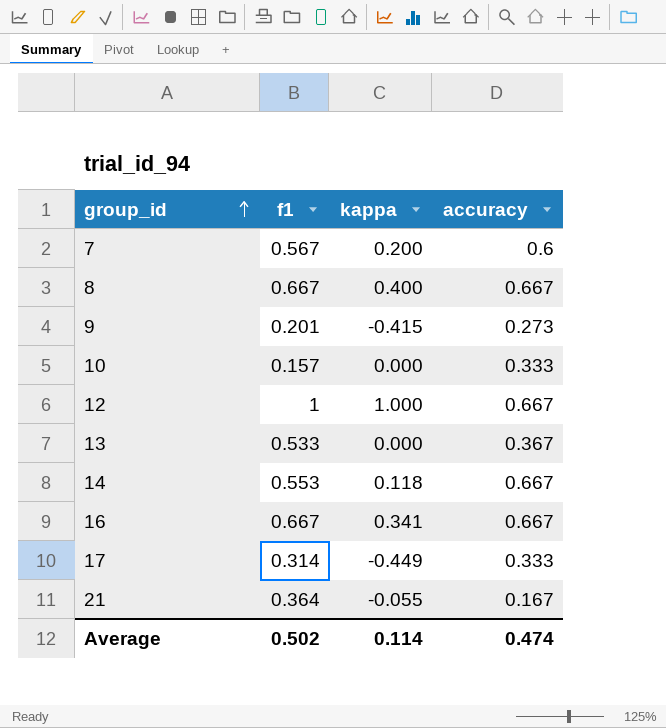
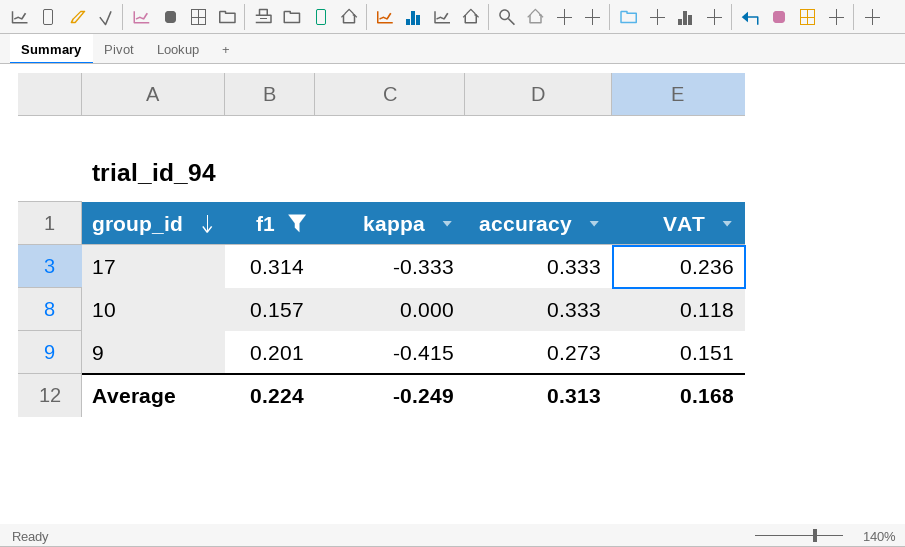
filter: none -> f1 <= 0.314
row order: group_id ascending -> group_id descending
column VAT | formula: none -> [f1] * 0.75
17 | kappa: -0.449 -> -0.333
Average | f1: 0.502 -> 0.224
Average | kappa: 0.114 -> -0.249
Average | accuracy: 0.474 -> 0.313

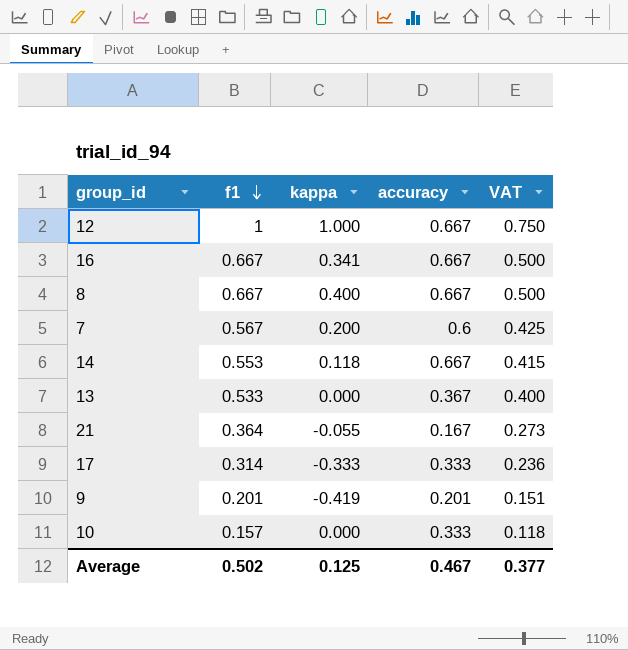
filter: f1 <= 0.314 -> none
row order: group_id descending -> f1 descending
9 | kappa: -0.415 -> -0.419
9 | accuracy: 0.273 -> 0.201
Average | f1: 0.224 -> 0.502
Average | kappa: -0.249 -> 0.125
Average | accuracy: 0.313 -> 0.467
Average | VAT: 0.168 -> 0.377

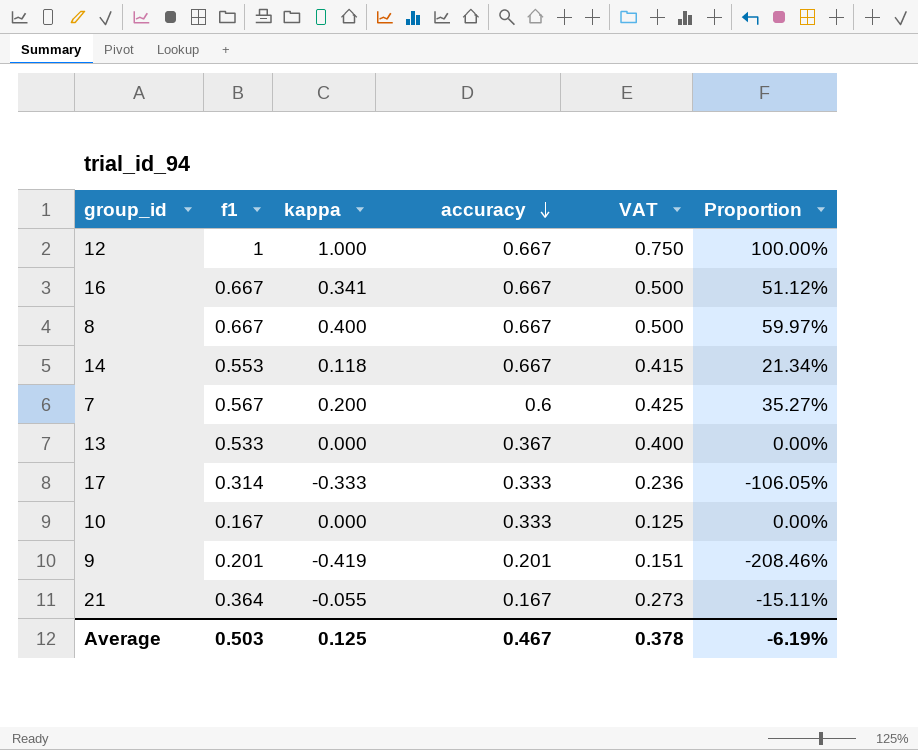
row order: f1 descending -> accuracy descending
column Proportion | formula: none -> [kappa] / [f1]
10 | f1: 0.157 -> 0.167
10 | VAT: 0.118 -> 0.125
Average | f1: 0.502 -> 0.503
Average | VAT: 0.377 -> 0.378

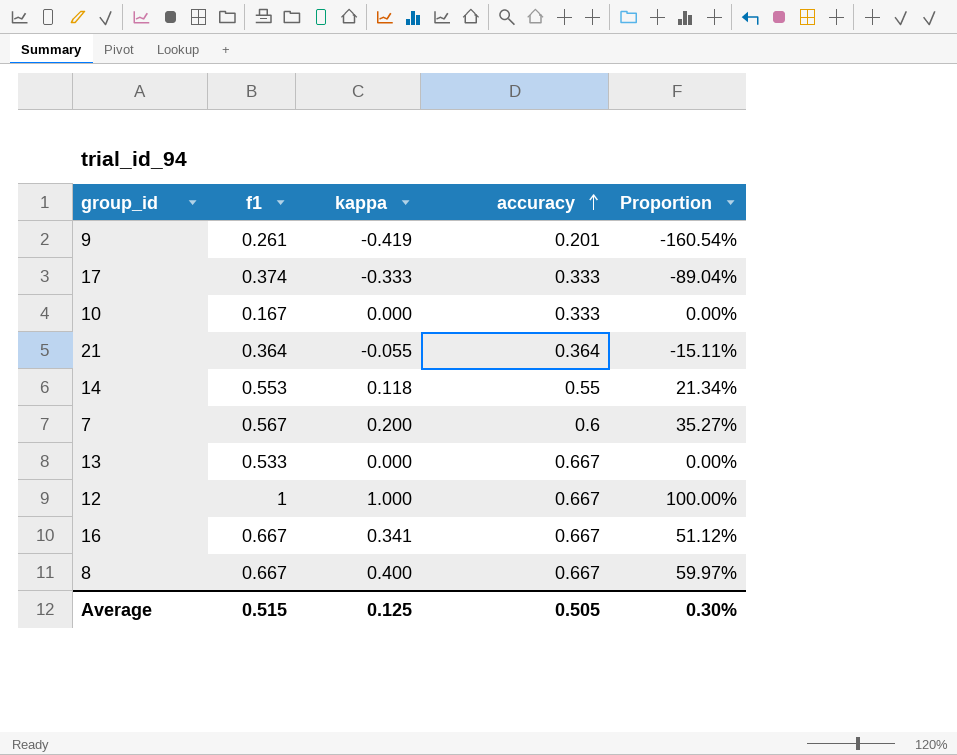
row order: accuracy descending -> accuracy ascending
column VAT | formula: [f1] * 0.75 -> none
9 | f1: 0.201 -> 0.261
9 | Proportion: -208.46% -> -160.54%
17 | f1: 0.314 -> 0.374
17 | Proportion: -106.05% -> -89.04%
21 | accuracy: 0.167 -> 0.364
14 | accuracy: 0.667 -> 0.55
13 | accuracy: 0.367 -> 0.667
Average | f1: 0.503 -> 0.515
Average | accuracy: 0.467 -> 0.505
Average | Proportion: -6.19% -> 0.30%

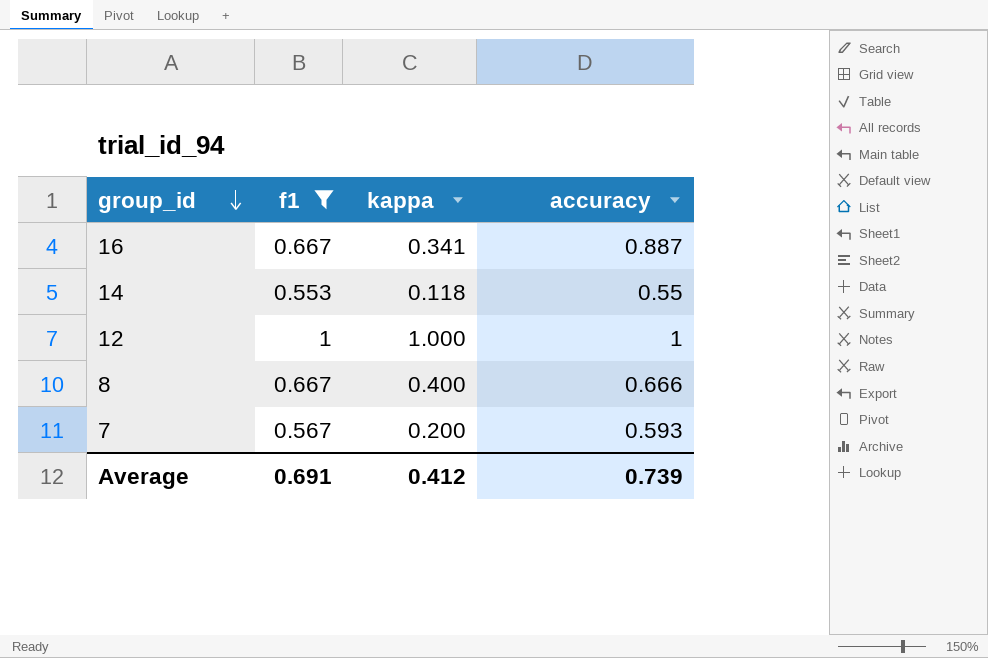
filter: none -> f1 >= 0.553
row order: accuracy ascending -> group_id descending
column Proportion | formula: [kappa] / [f1] -> none
16 | accuracy: 0.667 -> 0.887
12 | accuracy: 0.667 -> 1
8 | accuracy: 0.667 -> 0.666
7 | accuracy: 0.6 -> 0.593
Average | f1: 0.515 -> 0.691
Average | kappa: 0.125 -> 0.412
Average | accuracy: 0.505 -> 0.739

